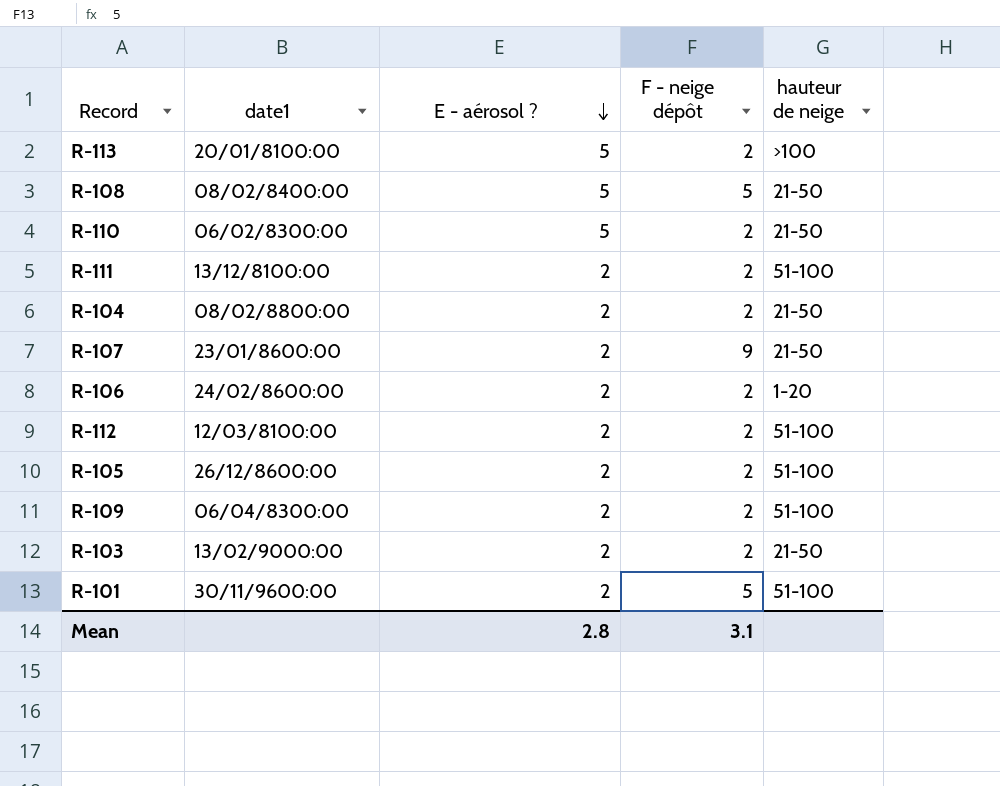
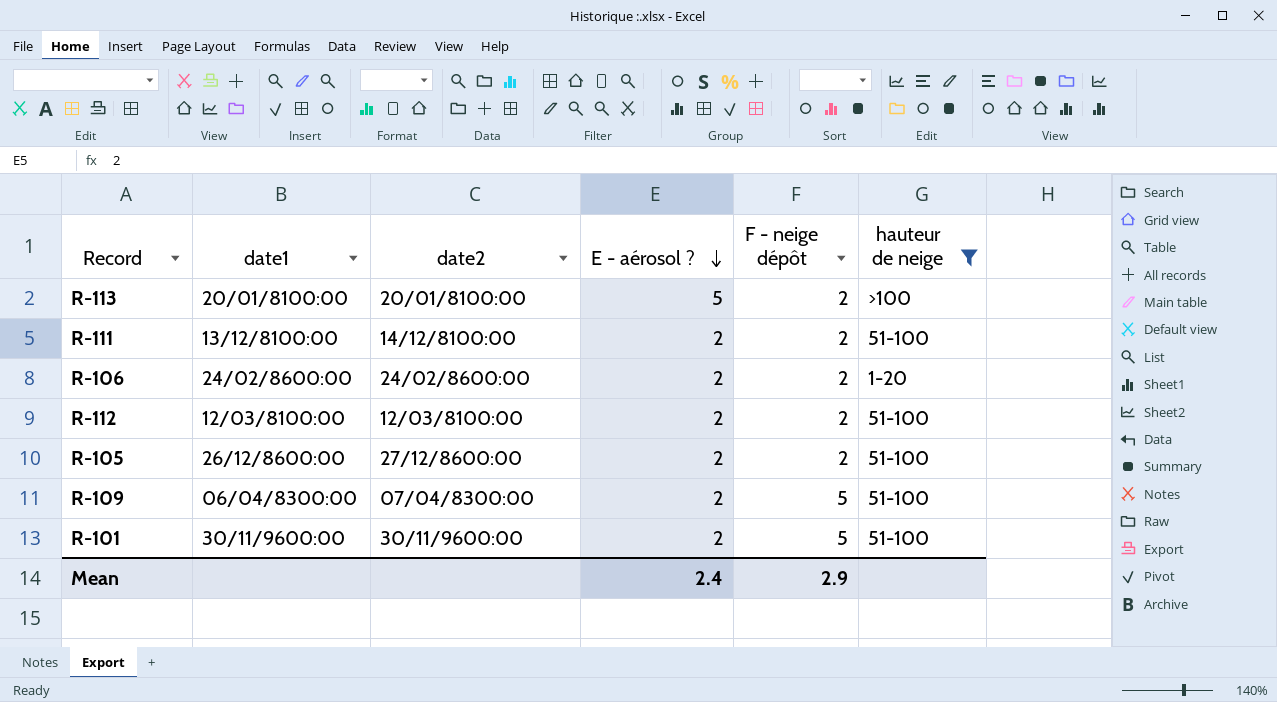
filter: none -> hauteur de neige != 21-50
column date2 | position: none -> 3
R-109 | F - neige dépôt: 2 -> 5
Mean | E - aérosol ?: 2.8 -> 2.4
Mean | F - neige dépôt: 3.1 -> 2.9

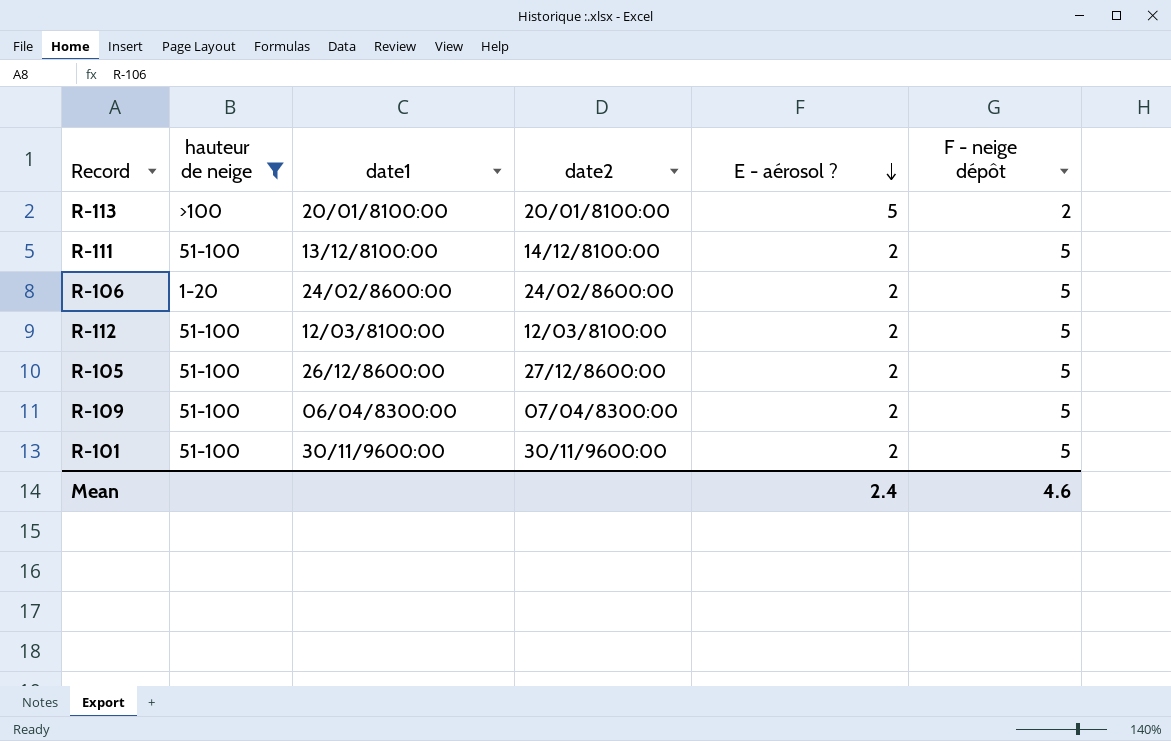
column hauteur de neige | position: 6 -> 2
R-111 | F - neige dépôt: 2 -> 5
R-106 | F - neige dépôt: 2 -> 5
R-112 | F - neige dépôt: 2 -> 5
R-105 | F - neige dépôt: 2 -> 5
Mean | F - neige dépôt: 2.9 -> 4.6

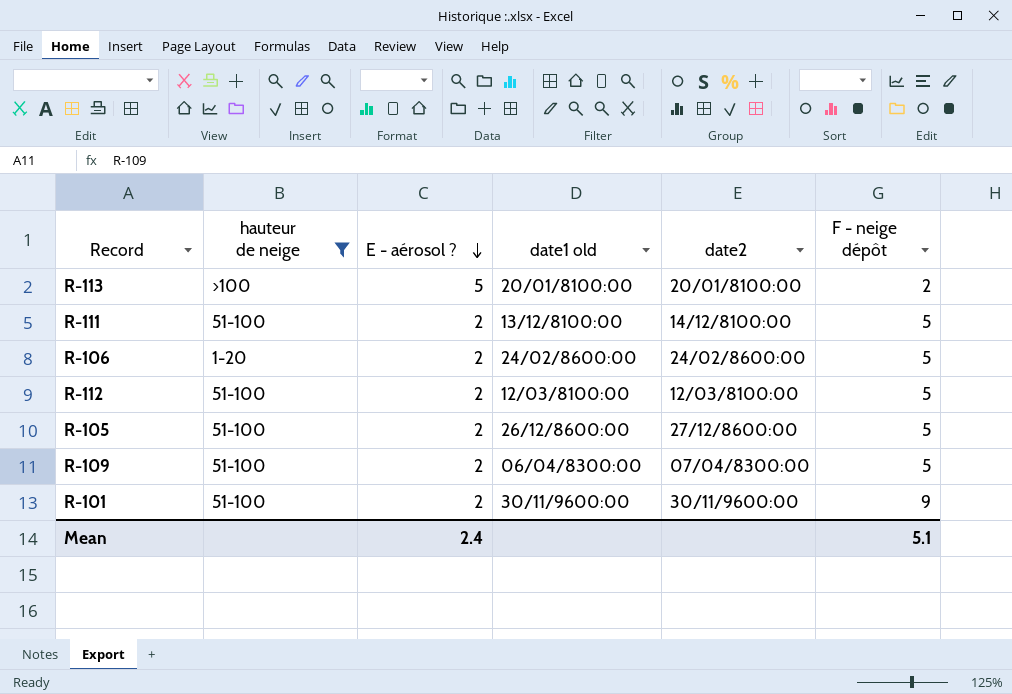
column E - aérosol ? | position: 5 -> 3
column name: date1 -> date1 old
R-101 | F - neige dépôt: 5 -> 9
Mean | F - neige dépôt: 4.6 -> 5.1

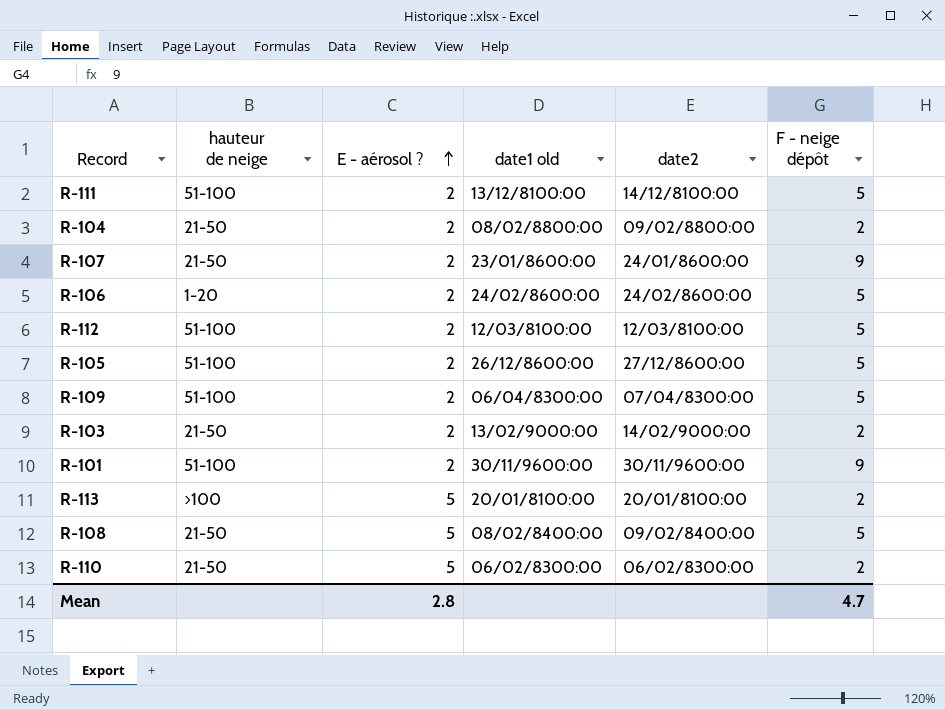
filter: hauteur de neige != 21-50 -> none
row order: E - aérosol ? descending -> E - aérosol ? ascending
Mean | E - aérosol ?: 2.4 -> 2.8
Mean | F - neige dépôt: 5.1 -> 4.7

